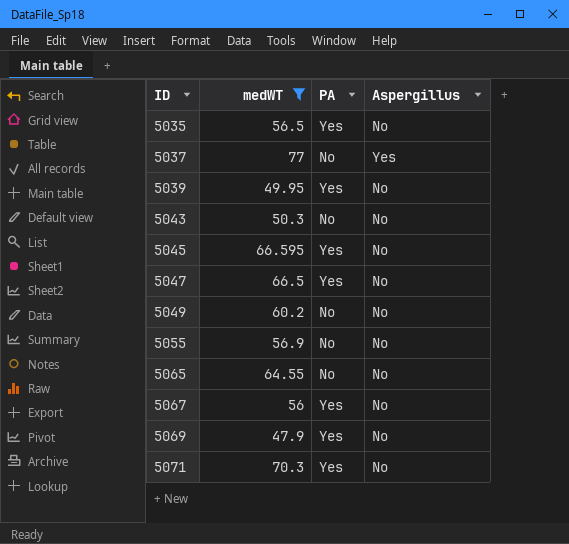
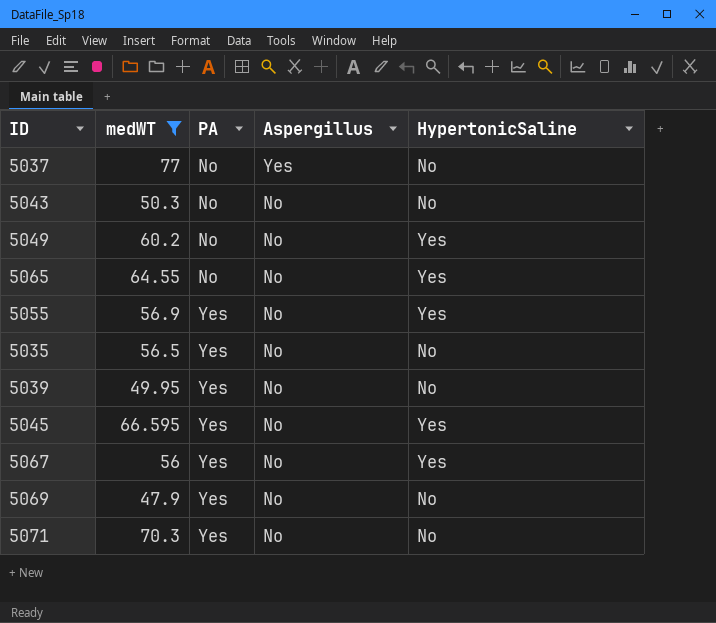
row order: ID ascending -> PA ascending
column HypertonicSaline | position: none -> 5
row 5047: 66.5 | Yes | No -> none
5055 | PA: No -> Yes

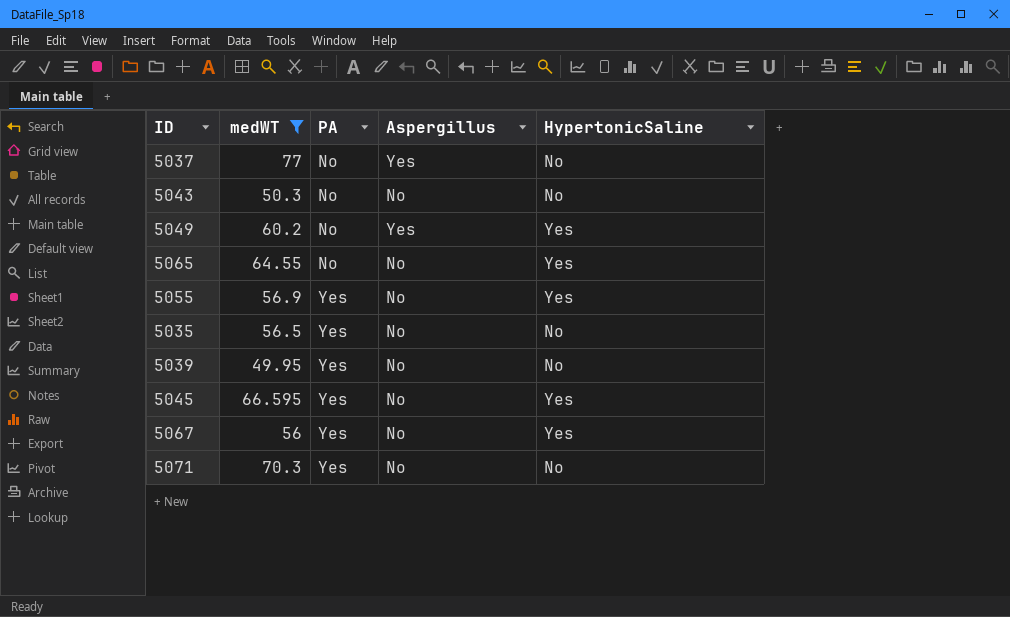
row 5069: 47.9 | Yes | No | No -> none
5049 | Aspergillus: No -> Yes

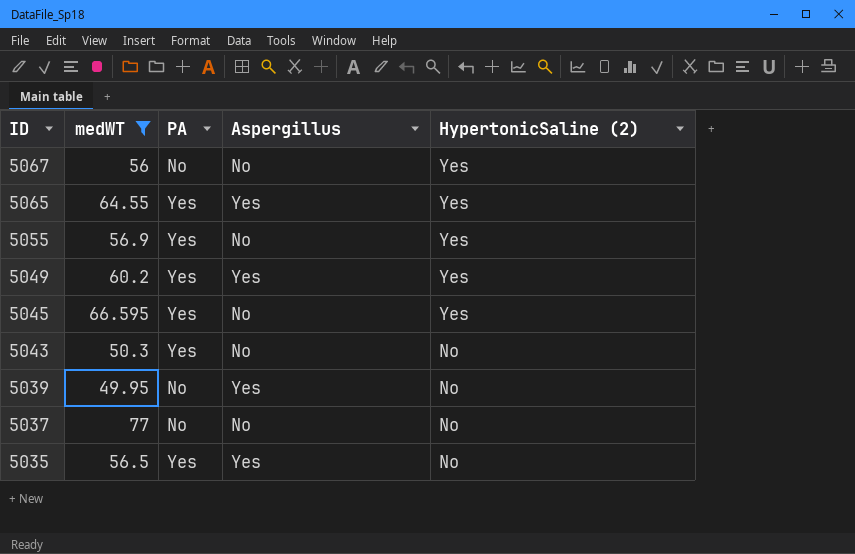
row order: PA ascending -> ID descending
column name: HypertonicSaline -> HypertonicSaline (2)
row 5071: 70.3 | Yes | No | No -> none
5067 | PA: Yes -> No
5065 | PA: No -> Yes
5065 | Aspergillus: No -> Yes
5049 | PA: No -> Yes
5043 | PA: No -> Yes
5039 | PA: Yes -> No
5039 | Aspergillus: No -> Yes
5037 | Aspergillus: Yes -> No
5035 | Aspergillus: No -> Yes

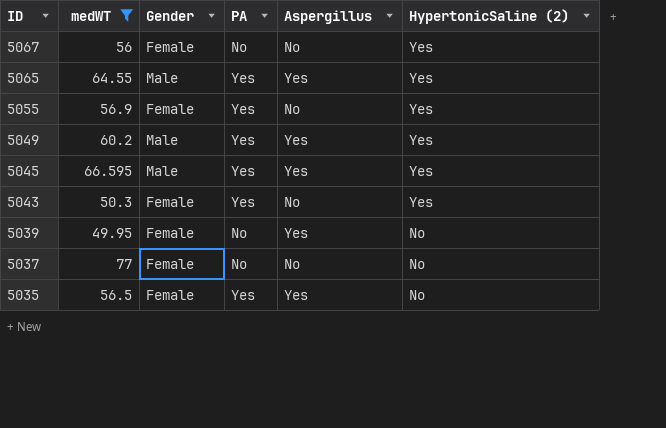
column Gender | position: none -> 3
5045 | Aspergillus: No -> Yes
5043 | HypertonicSaline (2): No -> Yes

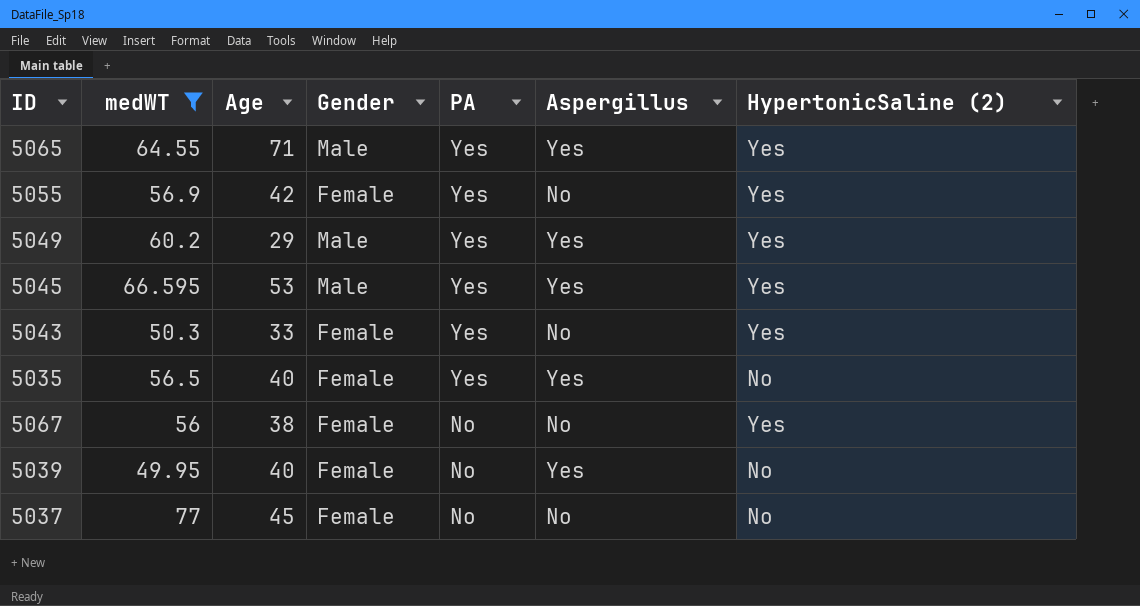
row order: ID descending -> PA descending
column Age | position: none -> 3

